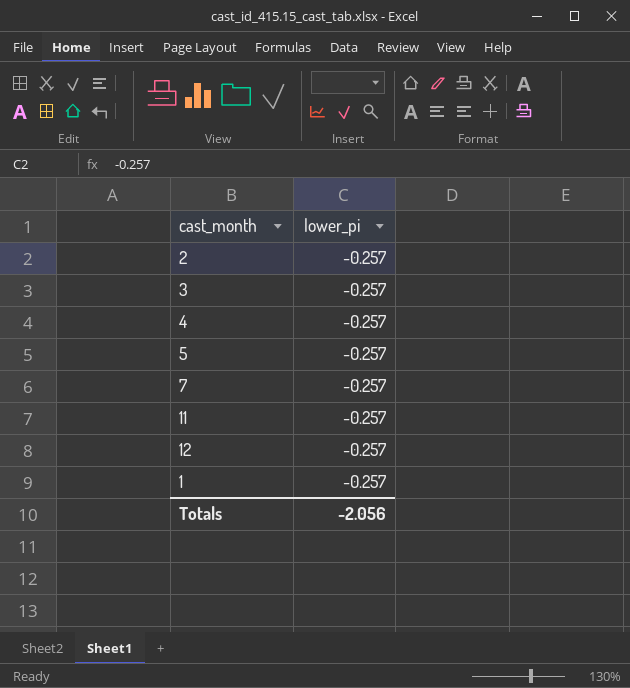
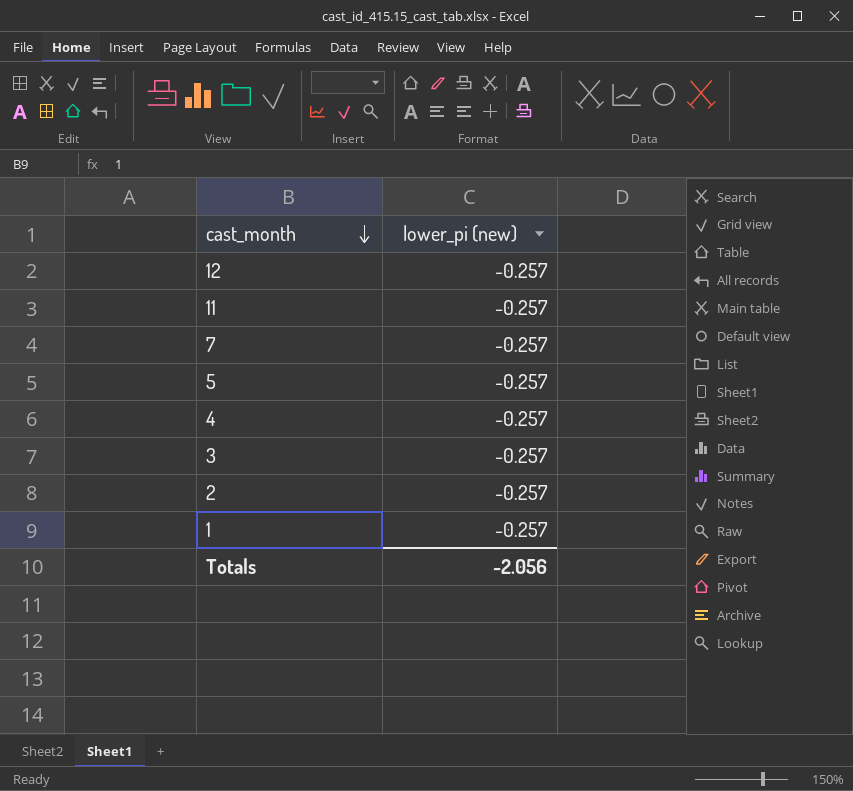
row order: none -> cast_month descending
column name: lower_pi -> lower_pi (new)

